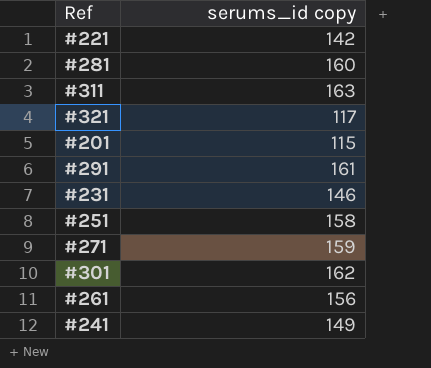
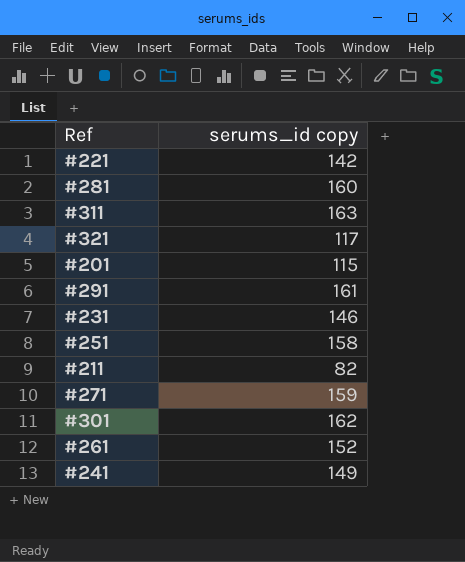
row #211: none -> 82
#261 | serums_id copy: 156 -> 152

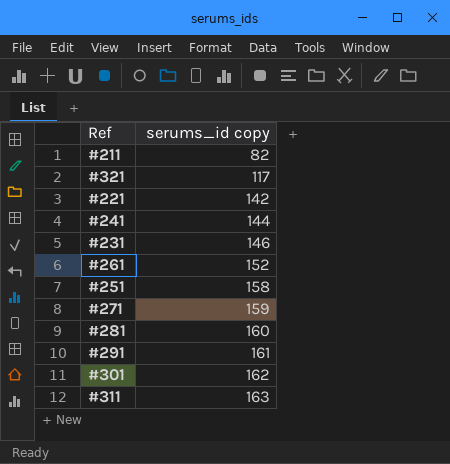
row order: none -> serums_id copy ascending
row #201: 115 -> none
#241 | serums_id copy: 149 -> 144

